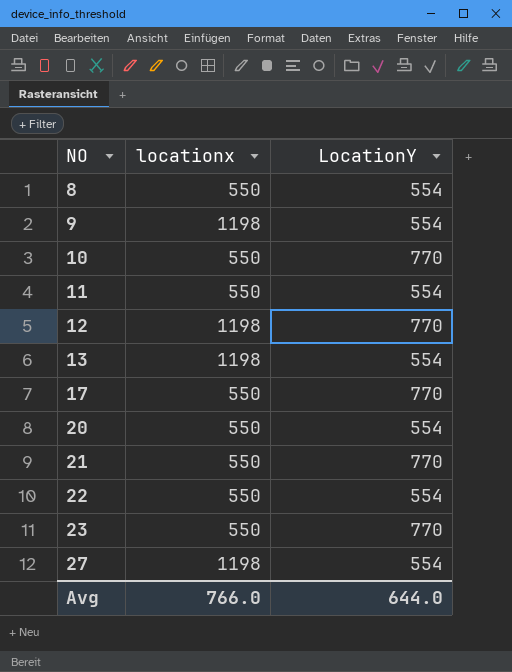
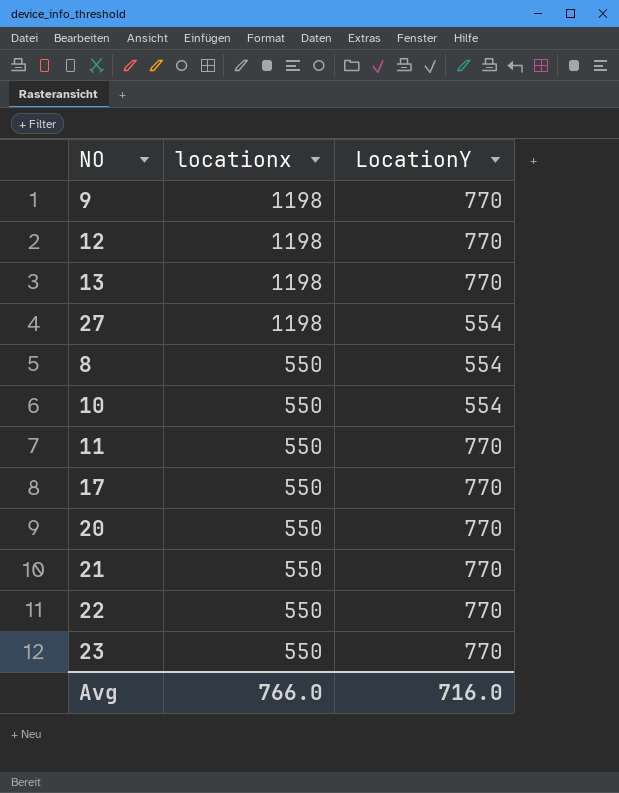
row order: NO ascending -> locationx descending
9 | LocationY: 554 -> 770
13 | LocationY: 554 -> 770
10 | LocationY: 770 -> 554
11 | LocationY: 554 -> 770
20 | LocationY: 554 -> 770
22 | LocationY: 554 -> 770
Avg | LocationY: 644.0 -> 716.0

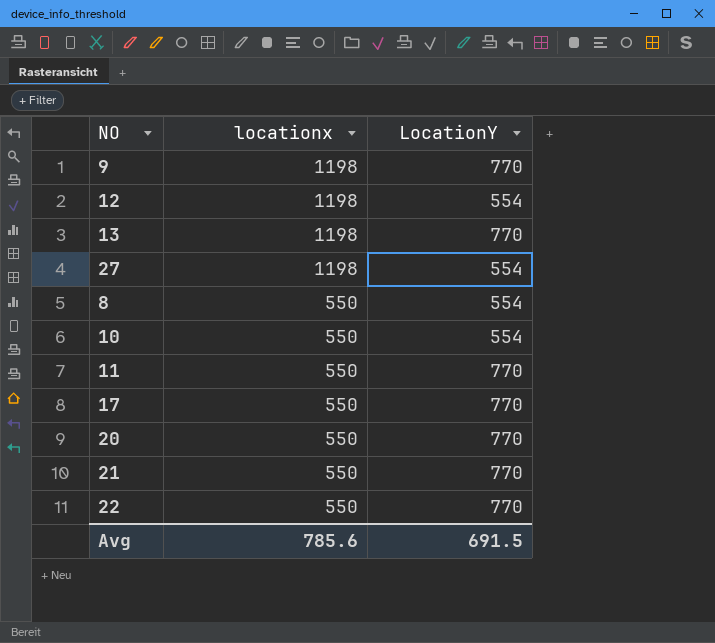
row 23: 550 | 770 -> none
12 | LocationY: 770 -> 554
Avg | locationx: 766.0 -> 785.6
Avg | LocationY: 716.0 -> 691.5

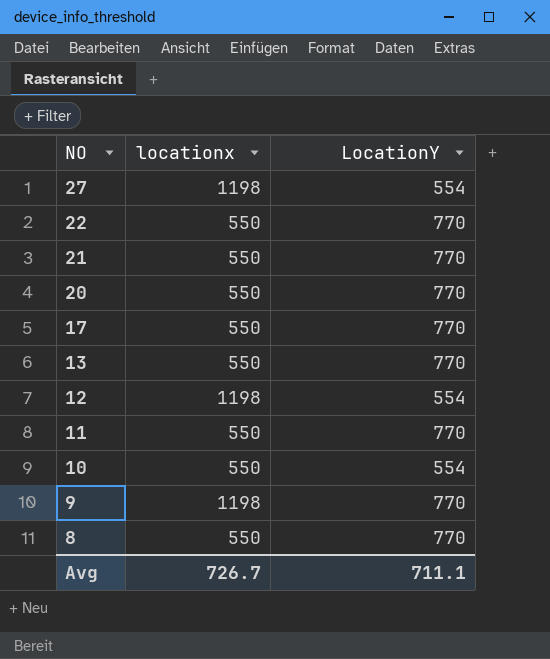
row order: locationx descending -> NO descending
13 | locationx: 1198 -> 550
8 | LocationY: 554 -> 770
Avg | locationx: 785.6 -> 726.7
Avg | LocationY: 691.5 -> 711.1

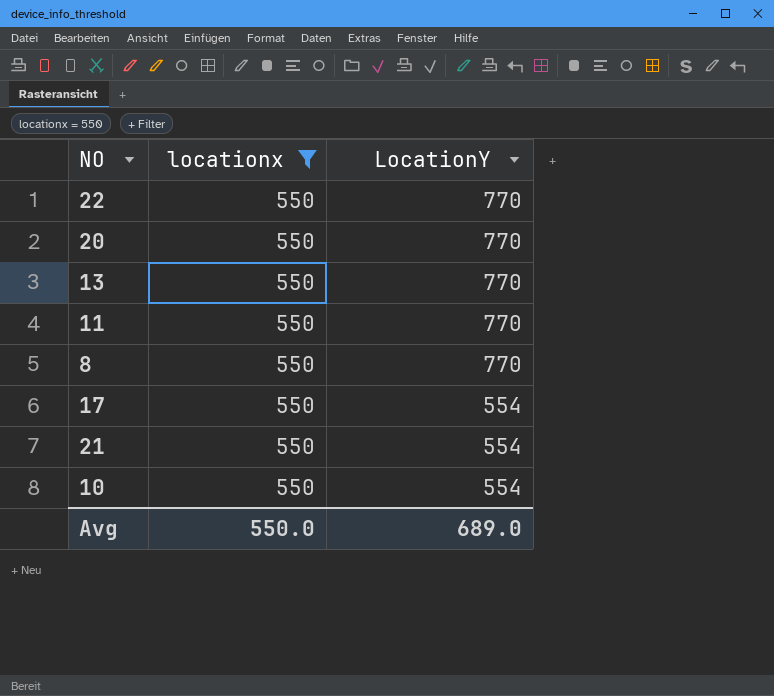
filter: none -> locationx = 550
row order: NO descending -> LocationY descending
17 | LocationY: 770 -> 554
21 | LocationY: 770 -> 554
Avg | locationx: 726.7 -> 550.0
Avg | LocationY: 711.1 -> 689.0

